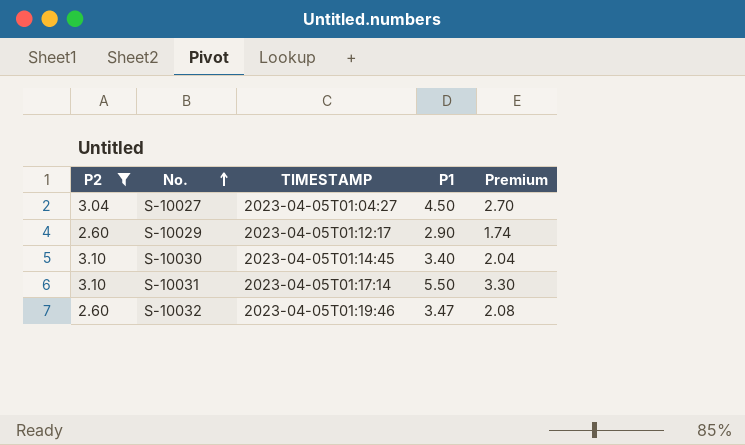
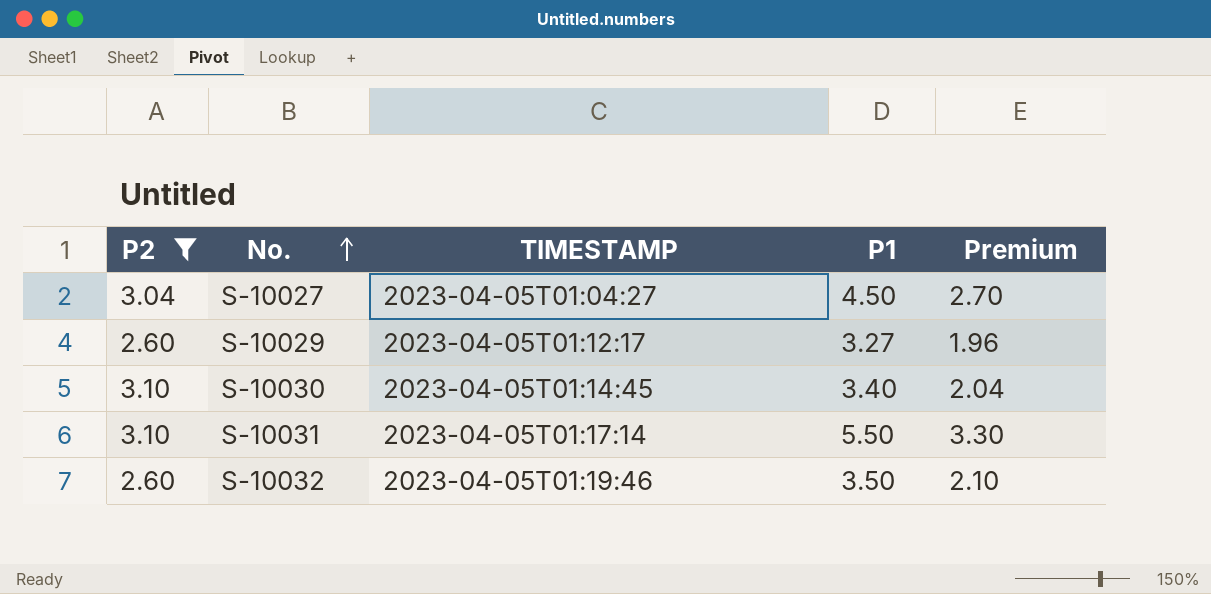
S-10029 | P1: 2.90 -> 3.27
S-10029 | Premium: 1.74 -> 1.96
S-10032 | P1: 3.47 -> 3.50
S-10032 | Premium: 2.08 -> 2.10

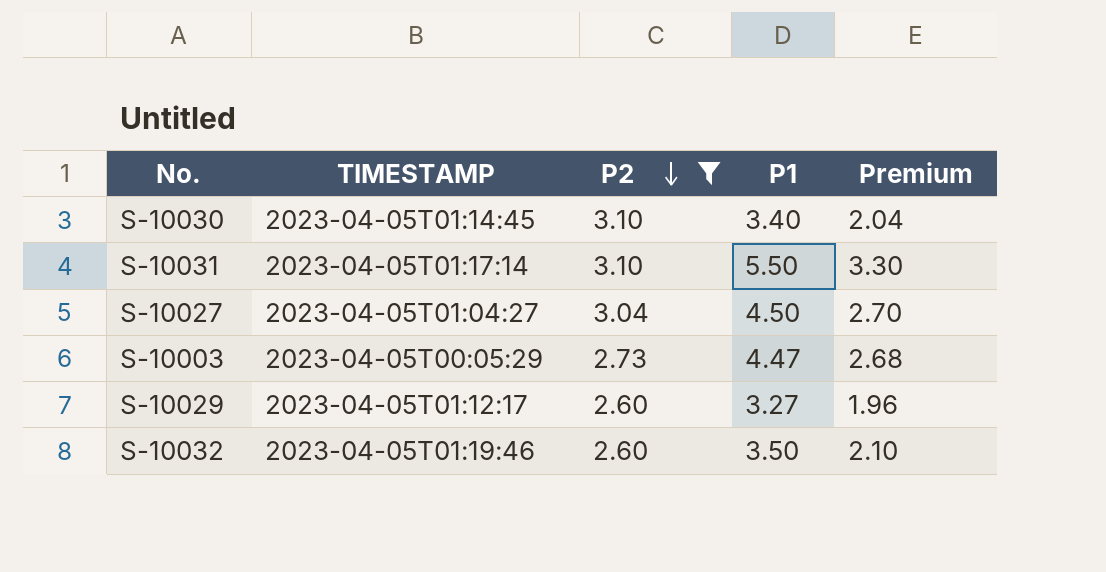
row order: No. ascending -> P2 descending
column P2 | position: 1 -> 3
row S-10003: none -> 2023-04-05T00:05:29 | 2.73 | 4.47 | 2.68

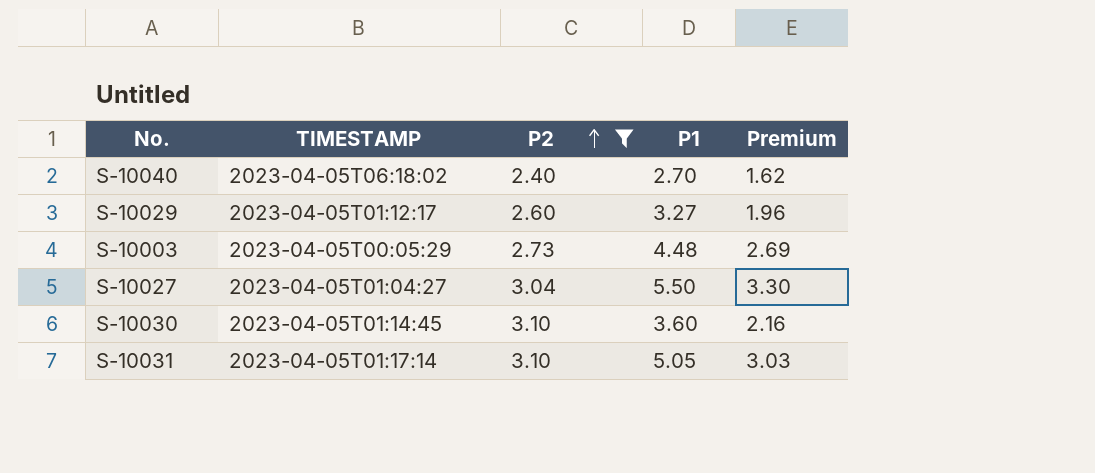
row order: P2 descending -> P2 ascending
row S-10032: 2023-04-05T01:19:46 | 2.60 | 3.50 | 2.10 -> none
row S-10040: none -> 2023-04-05T06:18:02 | 2.40 | 2.70 | 1.62
S-10003 | P1: 4.47 -> 4.48
S-10003 | Premium: 2.68 -> 2.69
S-10027 | P1: 4.50 -> 5.50
S-10027 | Premium: 2.70 -> 3.30
S-10030 | P1: 3.40 -> 3.60
S-10030 | Premium: 2.04 -> 2.16
S-10031 | P1: 5.50 -> 5.05
S-10031 | Premium: 3.30 -> 3.03

